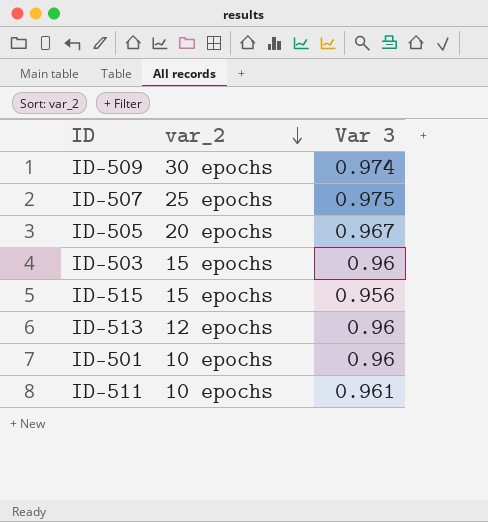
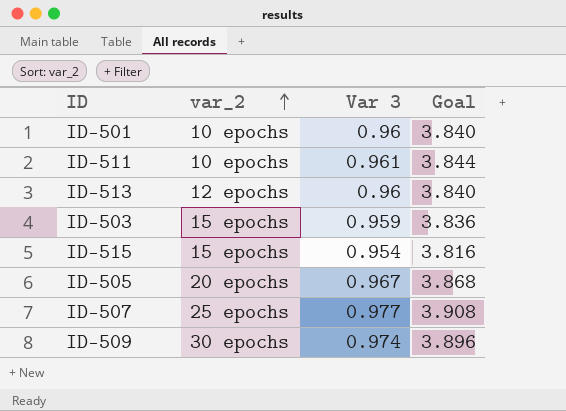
row order: var_2 descending -> var_2 ascending
column Goal | formula: none -> [Var 3] * 4
ID-503 | Var 3: 0.96 -> 0.959
ID-515 | Var 3: 0.956 -> 0.954
ID-507 | Var 3: 0.975 -> 0.977

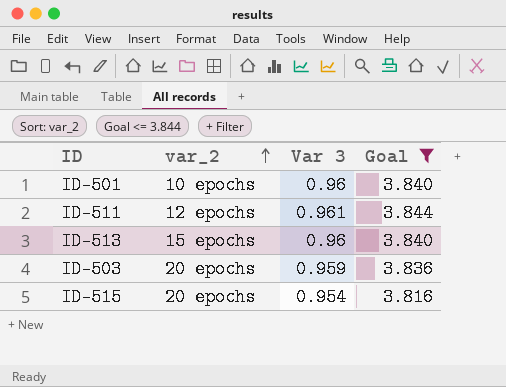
filter: none -> Goal <= 3.844
ID-511 | var_2: 10 epochs -> 12 epochs
ID-513 | var_2: 12 epochs -> 15 epochs
ID-503 | var_2: 15 epochs -> 20 epochs
ID-515 | var_2: 15 epochs -> 20 epochs

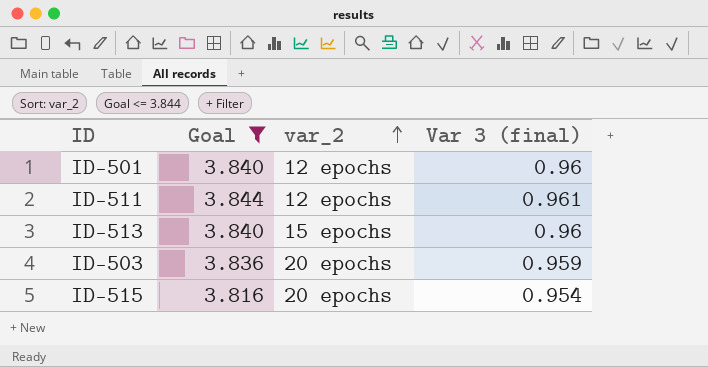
column Goal | position: 4 -> 2
column name: Var 3 -> Var 3 (final)
ID-501 | var_2: 10 epochs -> 12 epochs

